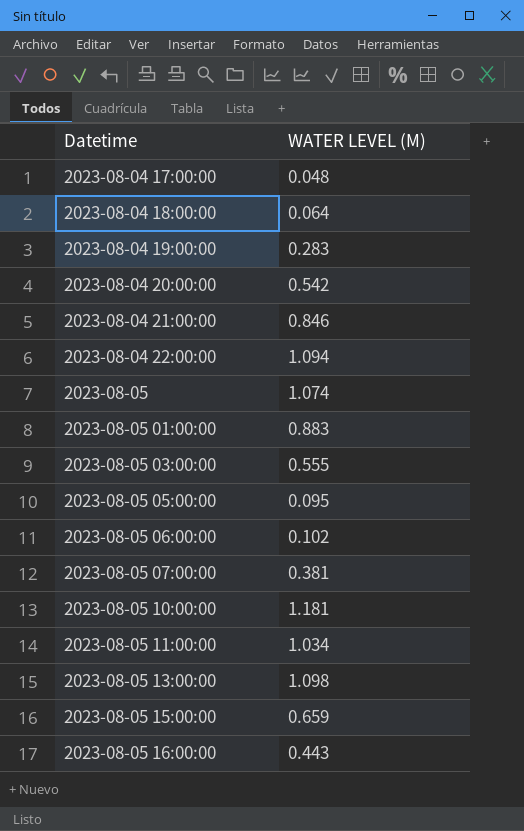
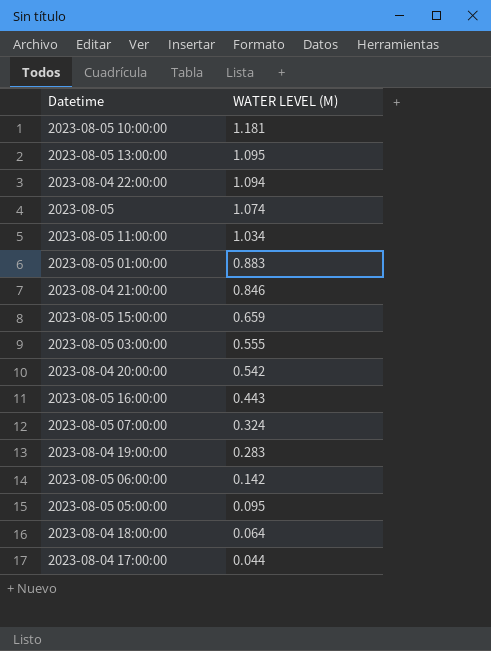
row order: Datetime ascending -> WATER LEVEL (M) descending
2023-08-05 13:00:00 | WATER LEVEL (M): 1.098 -> 1.095
2023-08-05 07:00:00 | WATER LEVEL (M): 0.381 -> 0.324
2023-08-05 06:00:00 | WATER LEVEL (M): 0.102 -> 0.142
2023-08-04 17:00:00 | WATER LEVEL (M): 0.048 -> 0.044

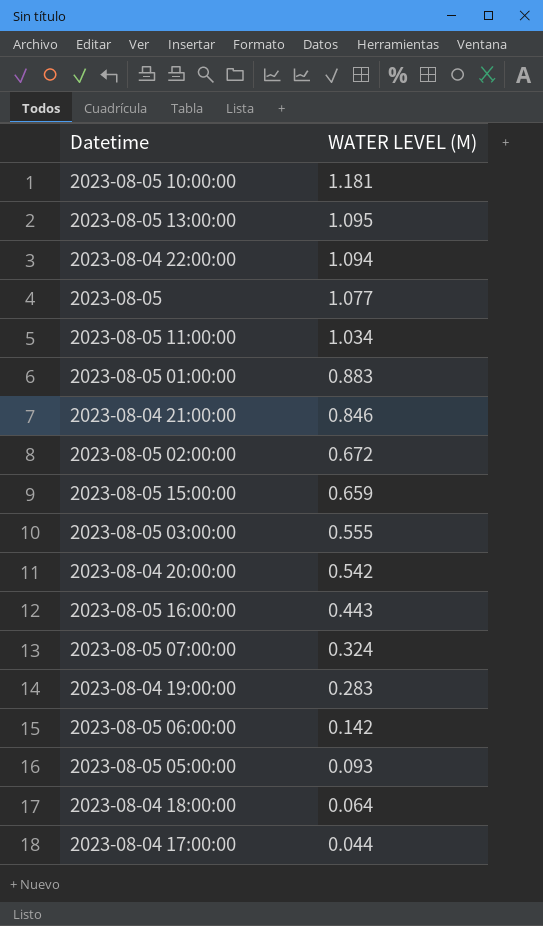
2023-08-05 | WATER LEVEL (M): 1.074 -> 1.077
row 2023-08-05 02:00:00: none -> 0.672
2023-08-05 05:00:00 | WATER LEVEL (M): 0.095 -> 0.093

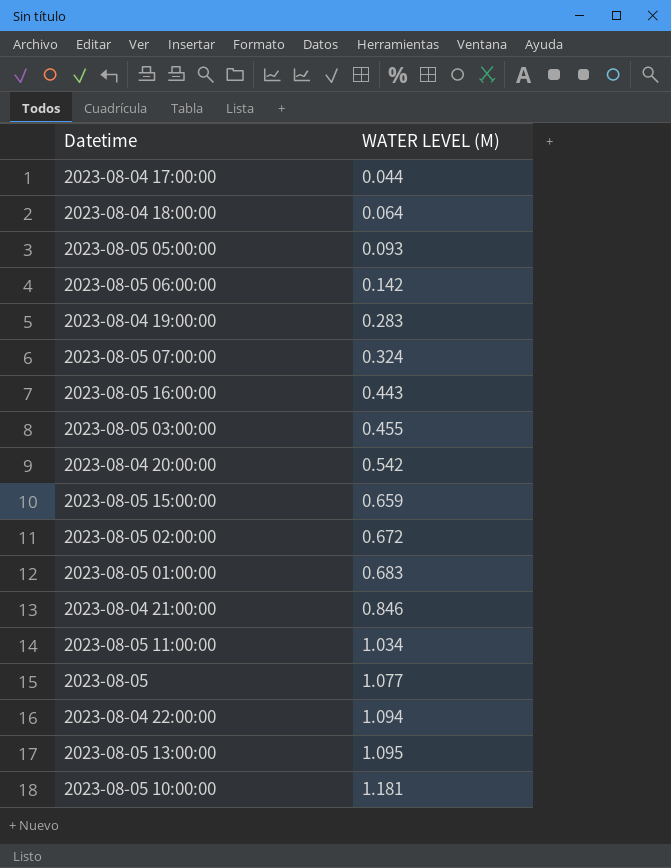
row order: WATER LEVEL (M) descending -> WATER LEVEL (M) ascending
2023-08-05 03:00:00 | WATER LEVEL (M): 0.555 -> 0.455
2023-08-05 01:00:00 | WATER LEVEL (M): 0.883 -> 0.683

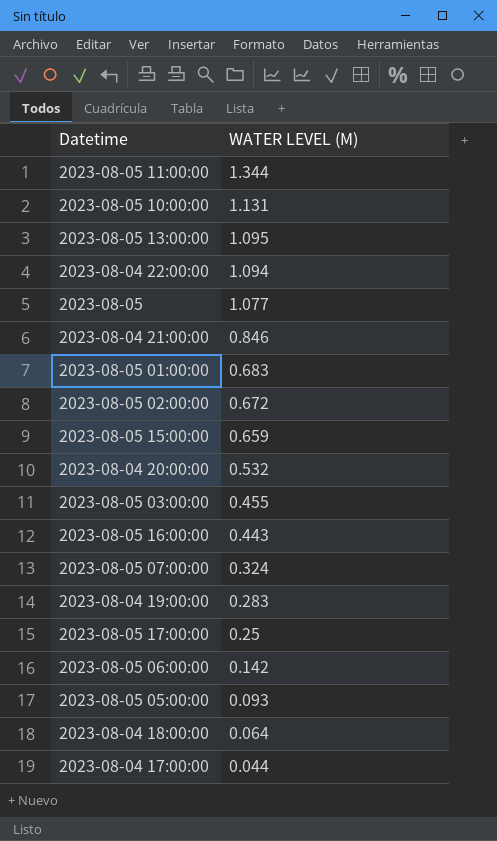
row order: WATER LEVEL (M) ascending -> WATER LEVEL (M) descending
2023-08-05 11:00:00 | WATER LEVEL (M): 1.034 -> 1.344
2023-08-05 10:00:00 | WATER LEVEL (M): 1.181 -> 1.131
2023-08-04 20:00:00 | WATER LEVEL (M): 0.542 -> 0.532
row 2023-08-05 17:00:00: none -> 0.25

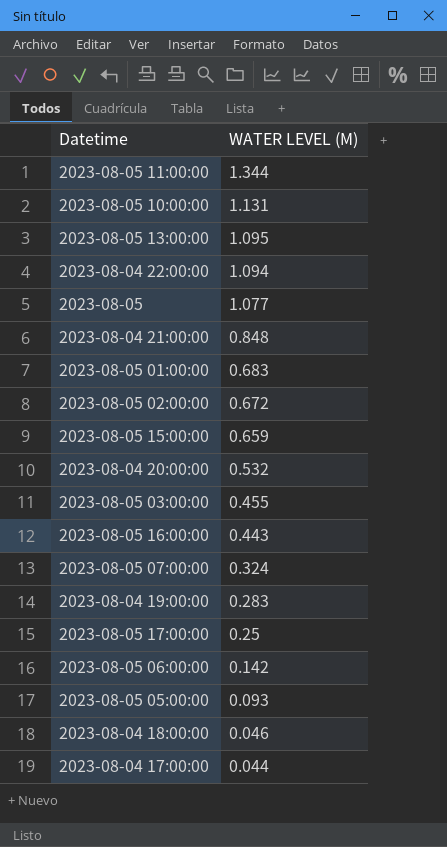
2023-08-04 21:00:00 | WATER LEVEL (M): 0.846 -> 0.848
2023-08-04 18:00:00 | WATER LEVEL (M): 0.064 -> 0.046

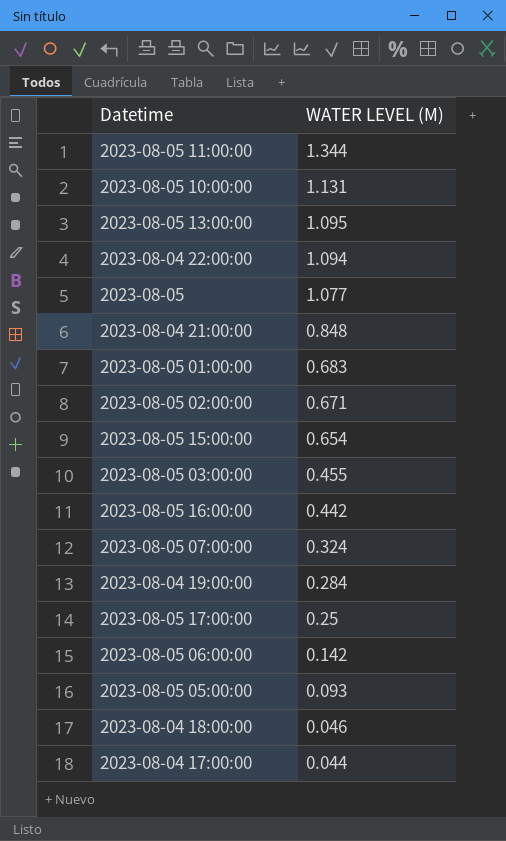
row 2023-08-04 20:00:00: 0.532 -> none
2023-08-05 02:00:00 | WATER LEVEL (M): 0.672 -> 0.671
2023-08-05 15:00:00 | WATER LEVEL (M): 0.659 -> 0.654
2023-08-05 16:00:00 | WATER LEVEL (M): 0.443 -> 0.442
2023-08-04 19:00:00 | WATER LEVEL (M): 0.283 -> 0.284

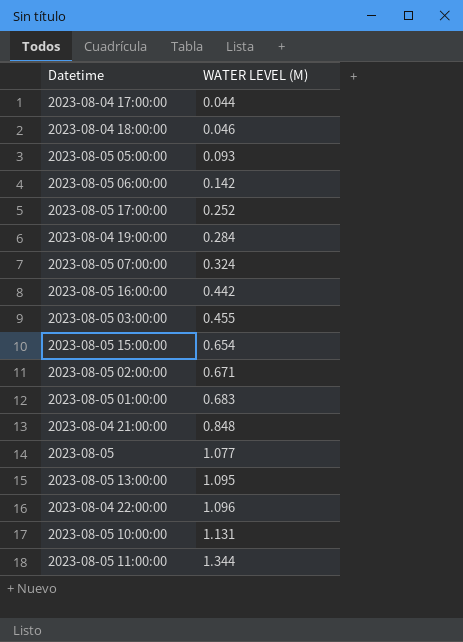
row order: WATER LEVEL (M) descending -> WATER LEVEL (M) ascending
2023-08-05 17:00:00 | WATER LEVEL (M): 0.25 -> 0.252
2023-08-04 22:00:00 | WATER LEVEL (M): 1.094 -> 1.096

